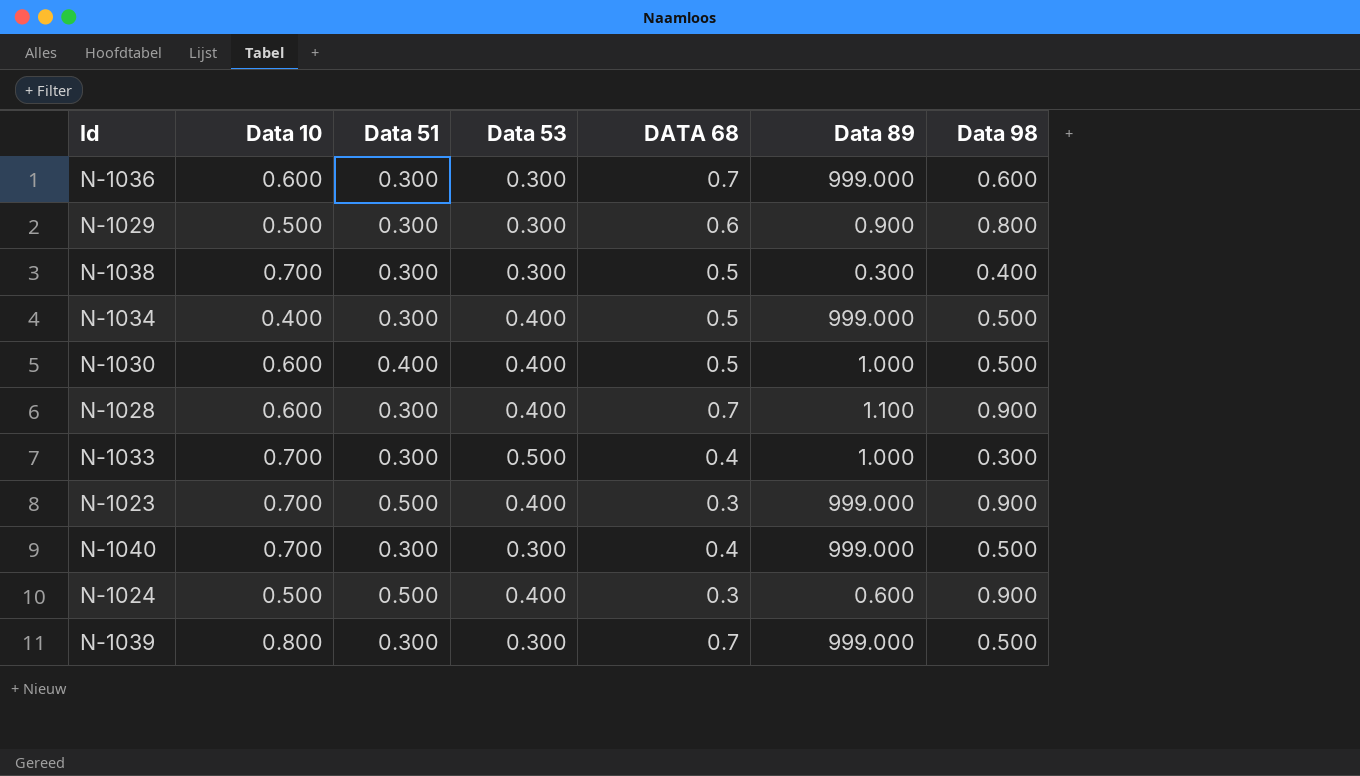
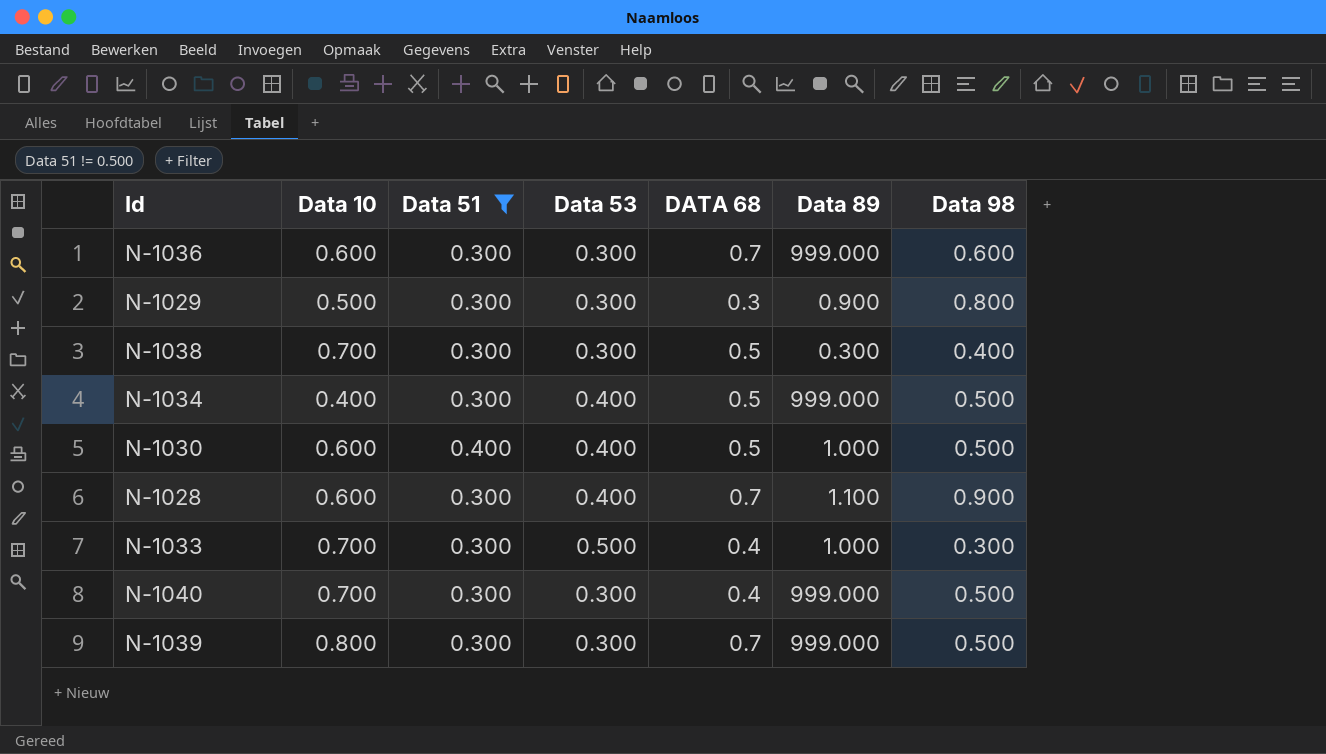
filter: none -> Data 51 != 0.500
N-1029 | DATA 68: 0.6 -> 0.3

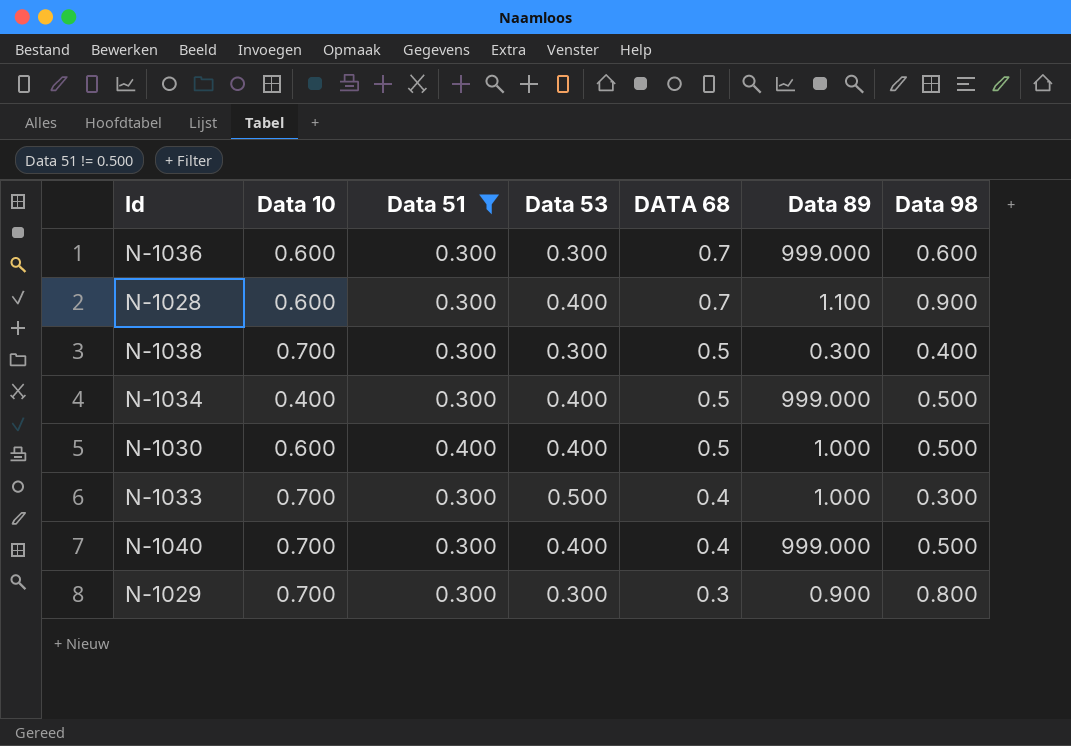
row order: none -> DATA 68 descending
row N-1039: 0.800 | 0.300 | 0.300 | 0.7 | 999.000 | 0.500 -> none
N-1040 | Data 53: 0.300 -> 0.400
N-1029 | Data 10: 0.500 -> 0.700

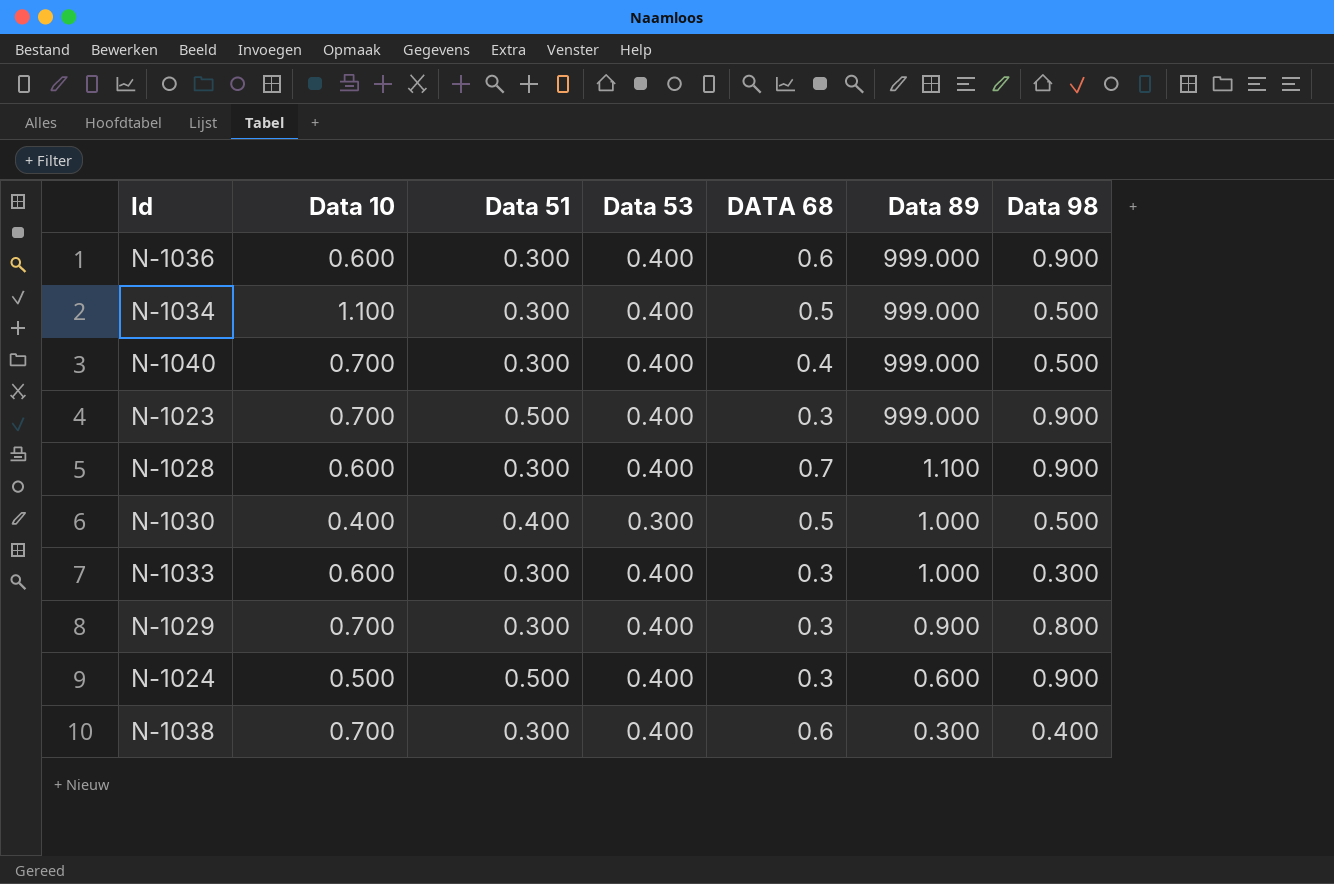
filter: Data 51 != 0.500 -> none
row order: DATA 68 descending -> Data 89 descending
N-1036 | Data 53: 0.300 -> 0.400
N-1036 | DATA 68: 0.7 -> 0.6
N-1036 | Data 98: 0.600 -> 0.900
N-1034 | Data 10: 0.400 -> 1.100
N-1030 | Data 10: 0.600 -> 0.400
N-1030 | Data 53: 0.400 -> 0.300
N-1033 | Data 10: 0.700 -> 0.600
N-1033 | Data 53: 0.500 -> 0.400
N-1033 | DATA 68: 0.4 -> 0.3
N-1029 | Data 53: 0.300 -> 0.400
N-1038 | Data 53: 0.300 -> 0.400
N-1038 | DATA 68: 0.5 -> 0.6

